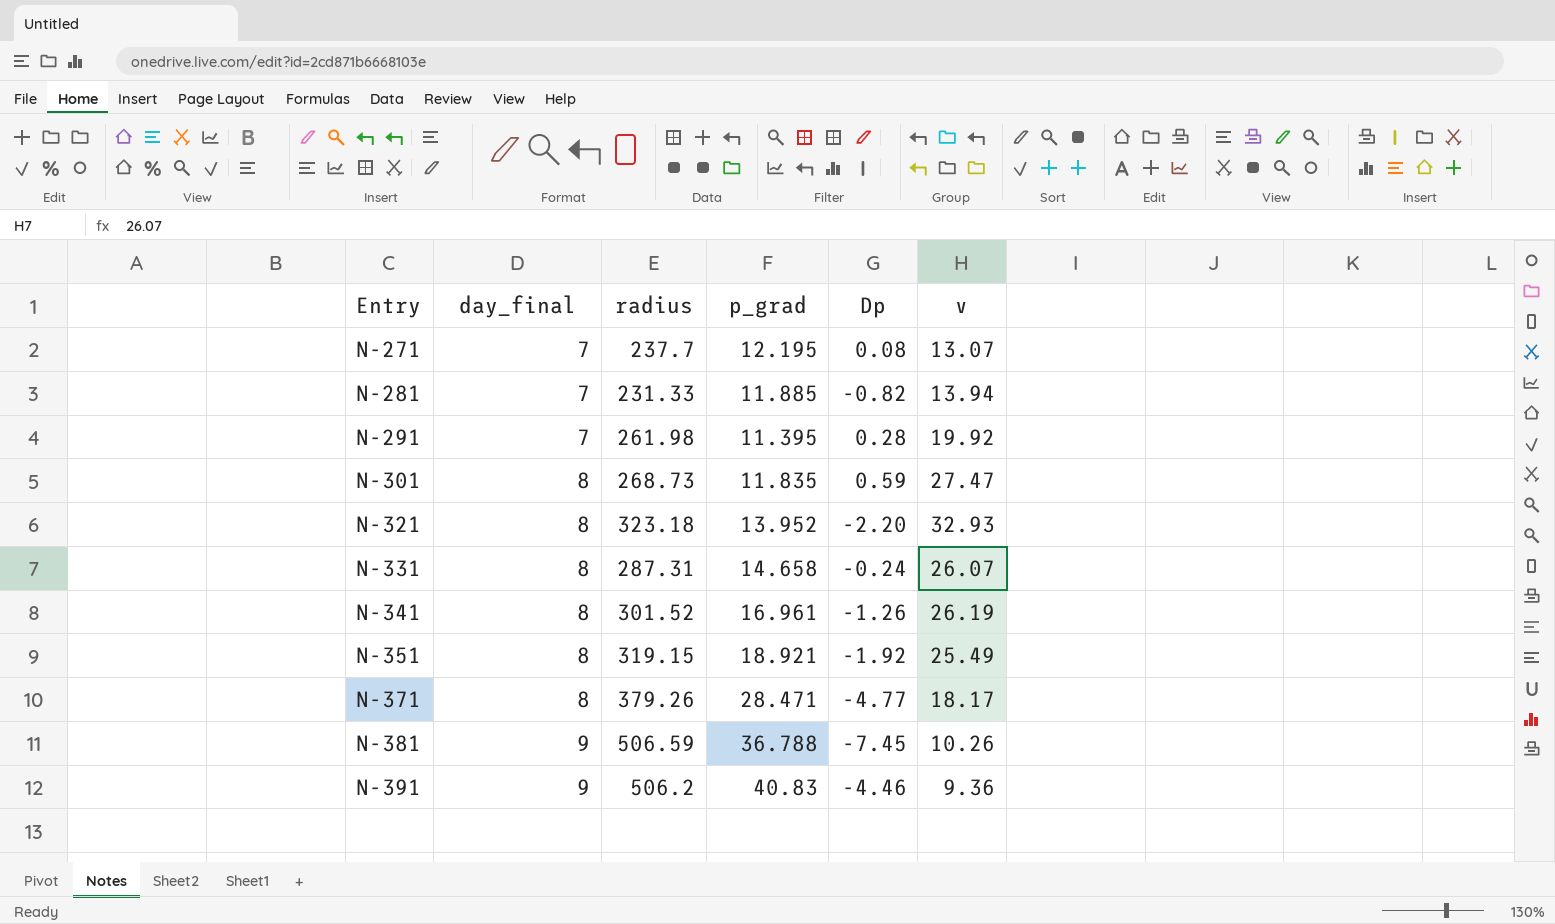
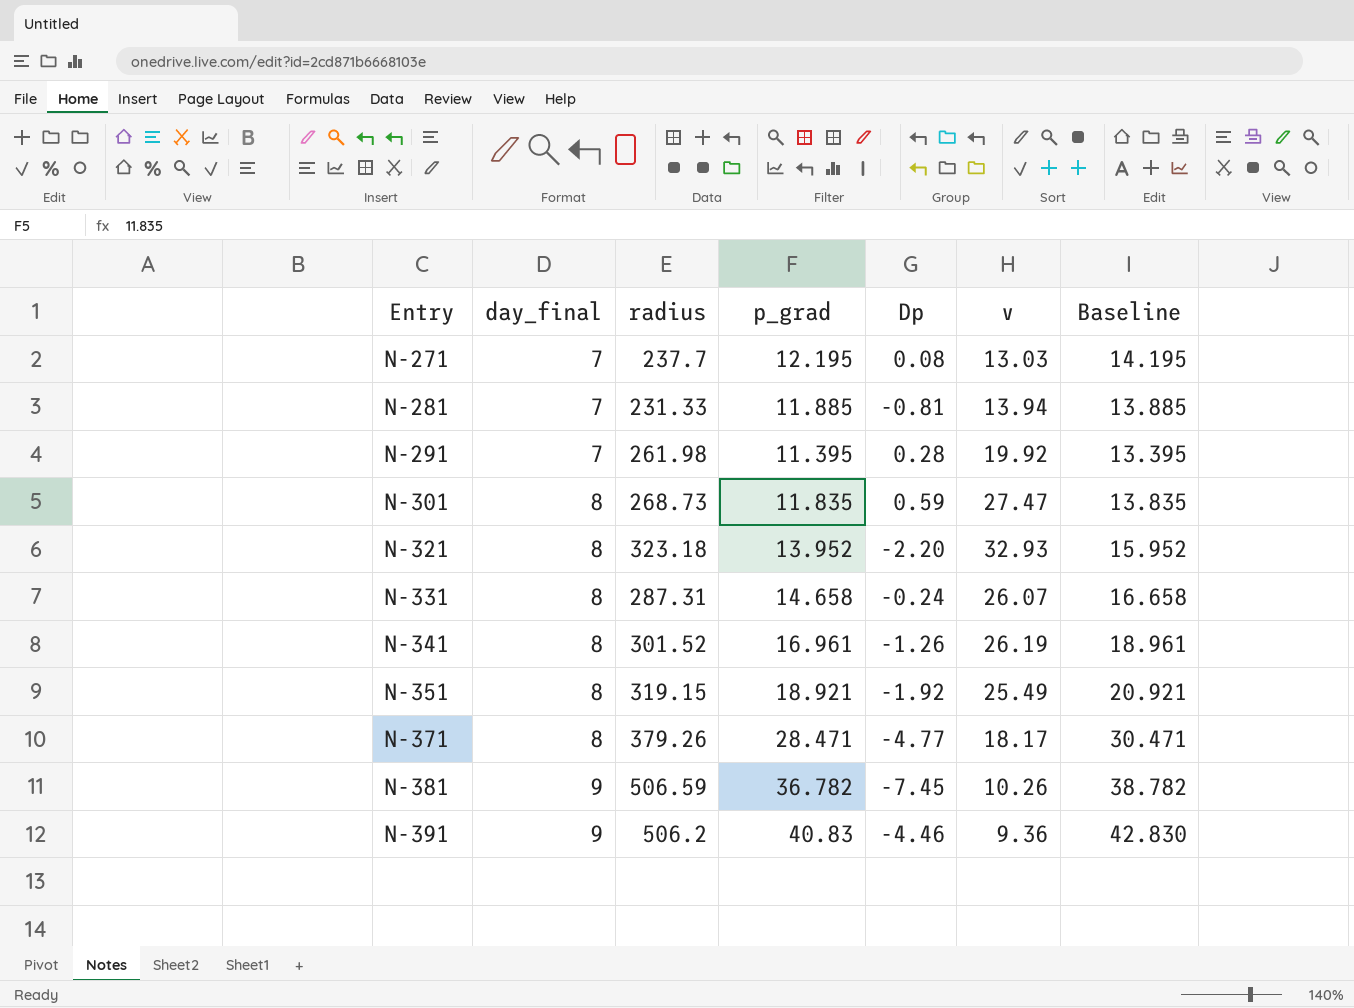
column Baseline | formula: none -> [p_grad] + 2
N-271 | v: 13.07 -> 13.03
N-281 | Dp: -0.82 -> -0.81
N-381 | p_grad: 36.788 -> 36.782

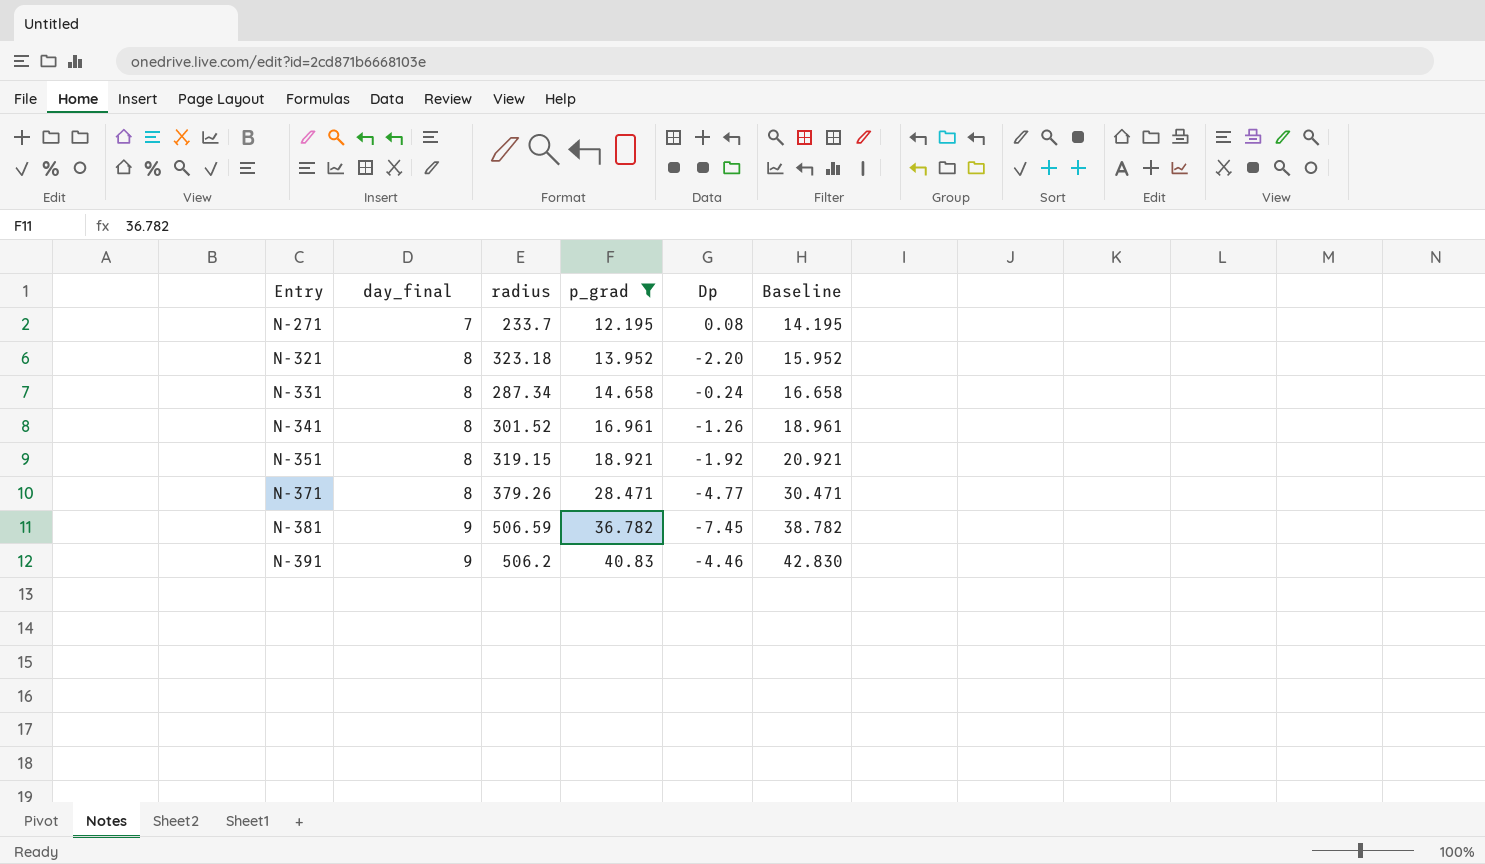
filter: none -> p_grad >= 12.195
column v | position: 6 -> none
N-271 | radius: 237.7 -> 233.7
N-331 | radius: 287.31 -> 287.34

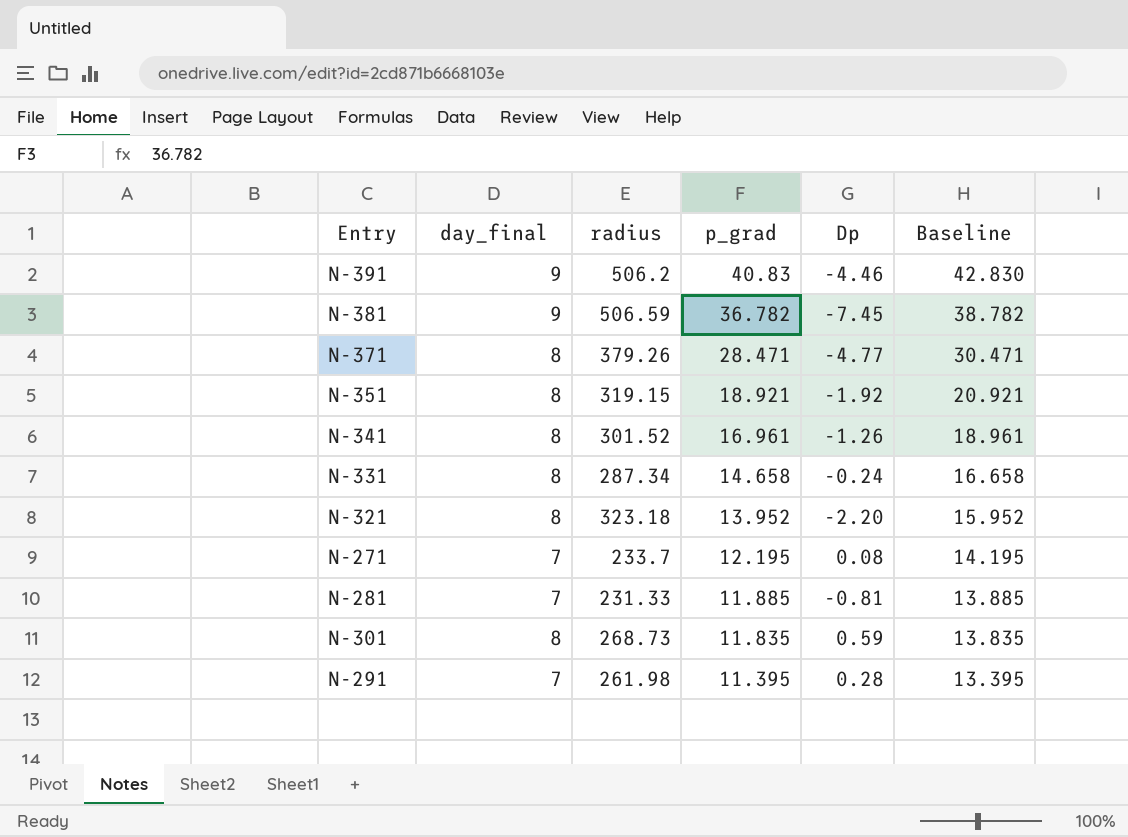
filter: p_grad >= 12.195 -> none
row order: Entry ascending -> p_grad descending

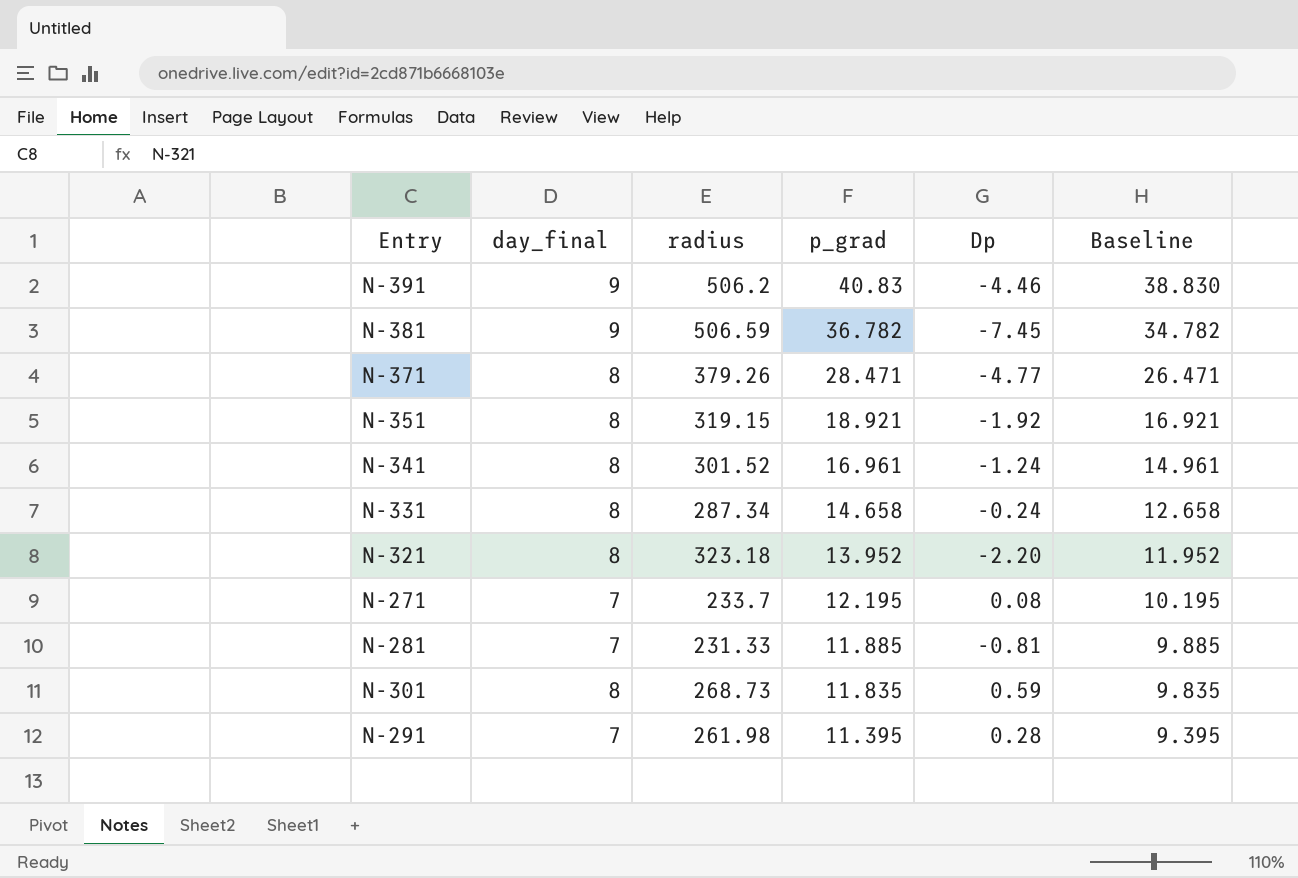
column Baseline | formula: [p_grad] + 2 -> [p_grad] - 2
N-341 | Dp: -1.26 -> -1.24

